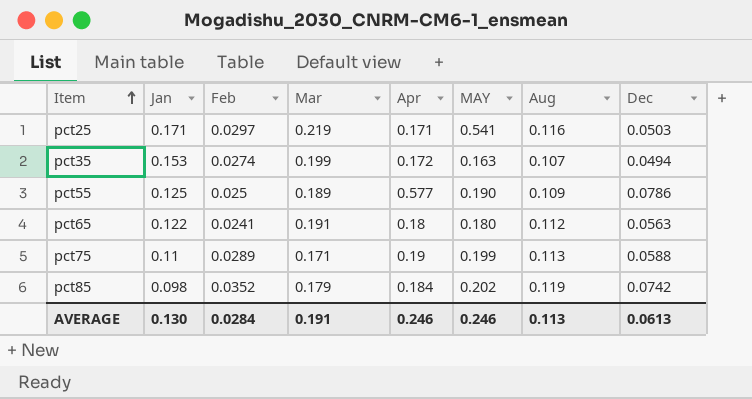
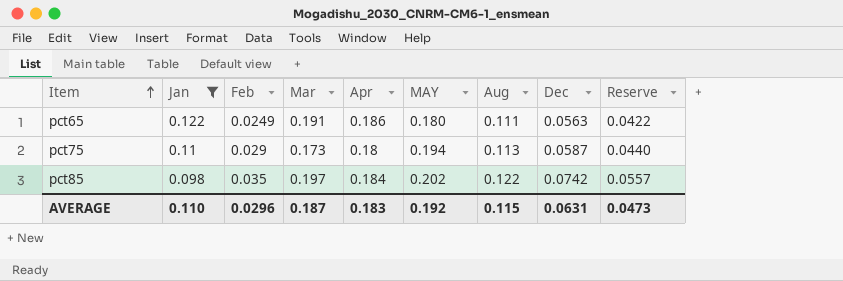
filter: none -> Jan <= 0.122
column Reserve | formula: none -> [Dec] * 0.75
pct65 | Feb: 0.0241 -> 0.0249
pct65 | Apr: 0.18 -> 0.186
pct65 | Aug: 0.112 -> 0.111
pct75 | Feb: 0.0289 -> 0.029
pct75 | Mar: 0.171 -> 0.173
pct75 | Apr: 0.19 -> 0.18
pct75 | MAY: 0.199 -> 0.194
pct75 | Dec: 0.0588 -> 0.0587
pct85 | Feb: 0.0352 -> 0.035
pct85 | Mar: 0.179 -> 0.197
pct85 | Aug: 0.119 -> 0.122
AVERAGE | Jan: 0.130 -> 0.110
AVERAGE | Feb: 0.0284 -> 0.0296
AVERAGE | Mar: 0.191 -> 0.187
AVERAGE | Apr: 0.246 -> 0.183
AVERAGE | MAY: 0.246 -> 0.192
AVERAGE | Aug: 0.113 -> 0.115
AVERAGE | Dec: 0.0613 -> 0.0631

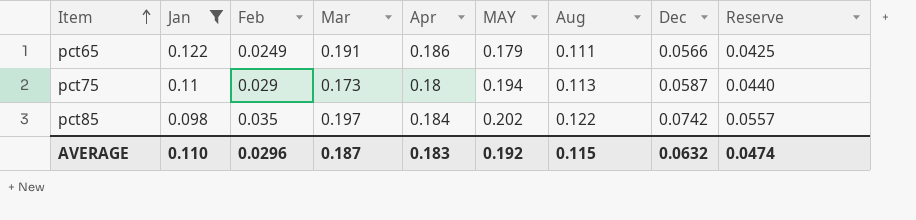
pct65 | MAY: 0.180 -> 0.179
pct65 | Dec: 0.0563 -> 0.0566
pct65 | Reserve: 0.0422 -> 0.0425
AVERAGE | Dec: 0.0631 -> 0.0632
AVERAGE | Reserve: 0.0473 -> 0.0474

